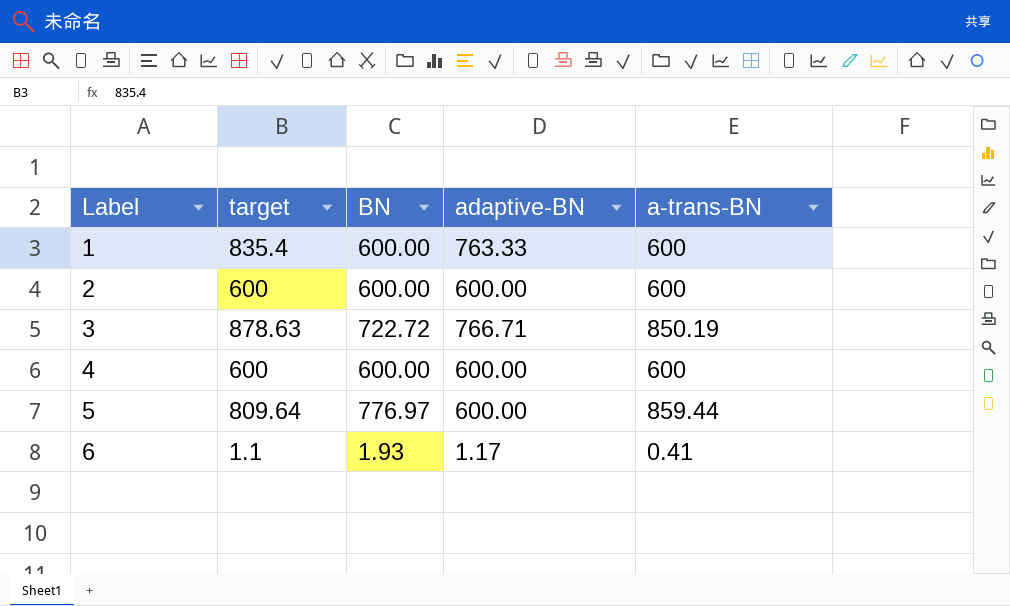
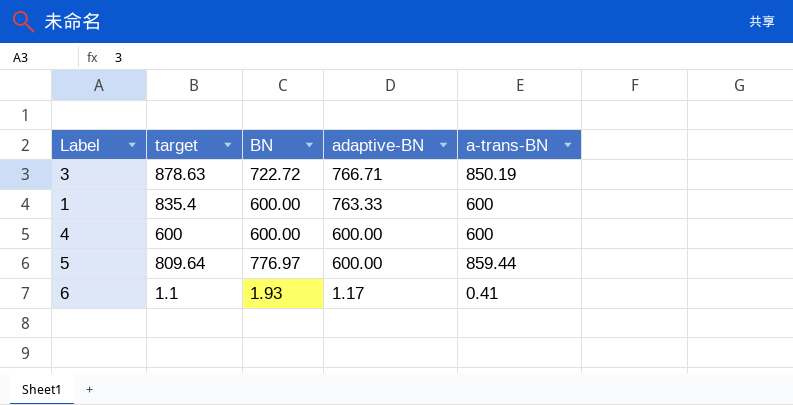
row order: Label ascending -> adaptive-BN descending
row 2: 600 | 600.00 | 600.00 | 600 -> none

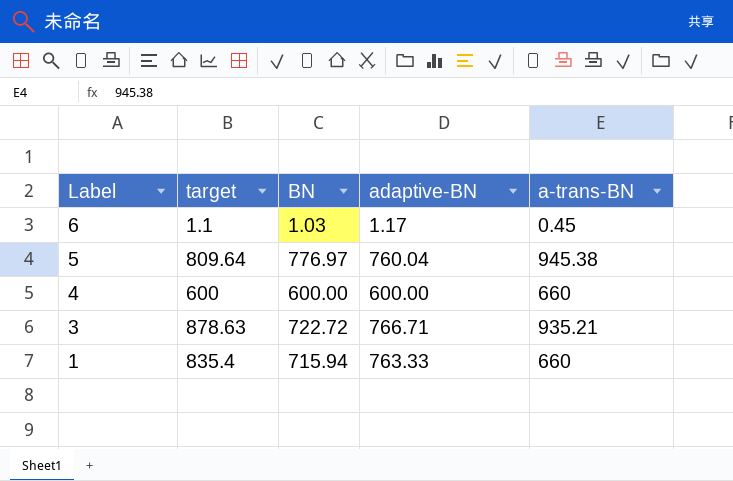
row order: adaptive-BN descending -> Label descending
6 | BN: 1.93 -> 1.03
6 | a-trans-BN: 0.41 -> 0.45
5 | adaptive-BN: 600.00 -> 760.04
5 | a-trans-BN: 859.44 -> 945.38
4 | a-trans-BN: 600 -> 660
3 | a-trans-BN: 850.19 -> 935.21
1 | BN: 600.00 -> 715.94
1 | a-trans-BN: 600 -> 660

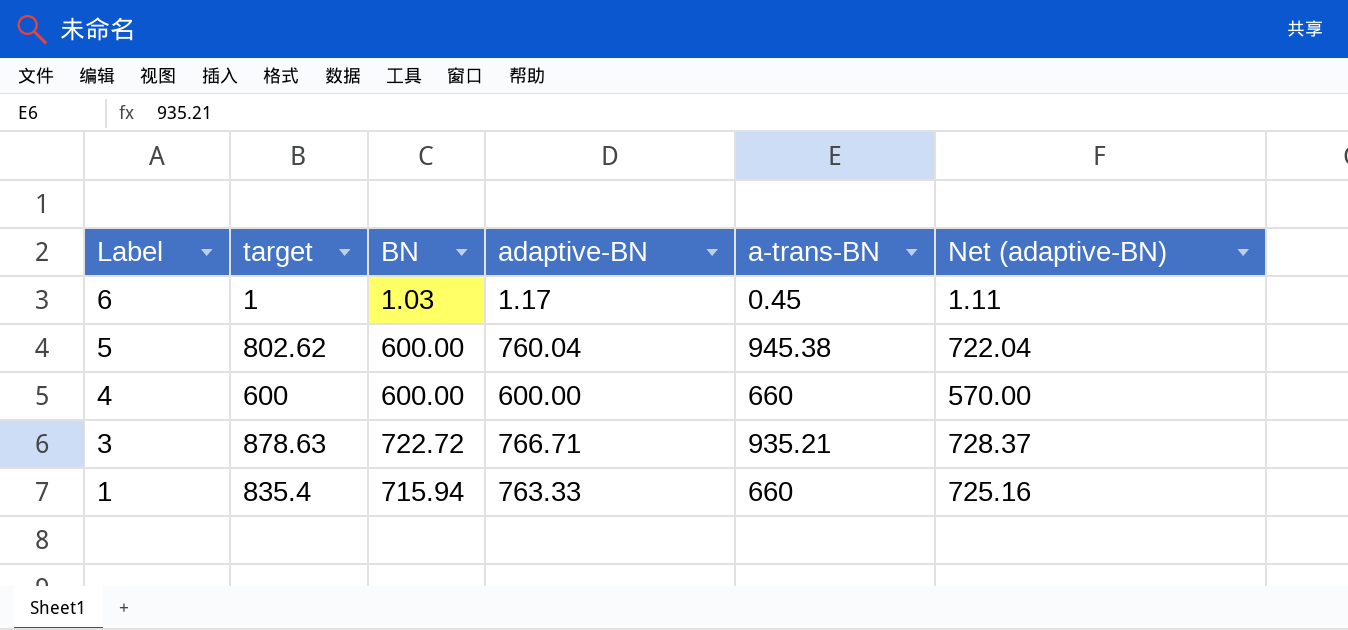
column Net (adaptive-BN) | formula: none -> [adaptive-BN] * 0.95
6 | target: 1.1 -> 1
5 | target: 809.64 -> 802.62
5 | BN: 776.97 -> 600.00

